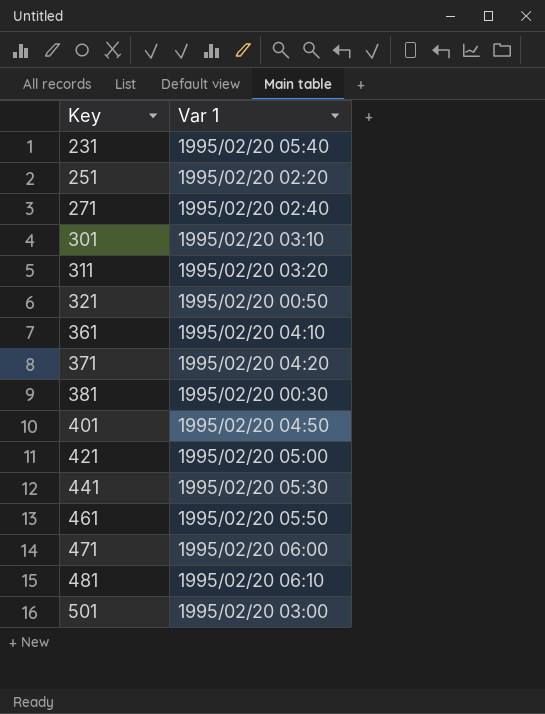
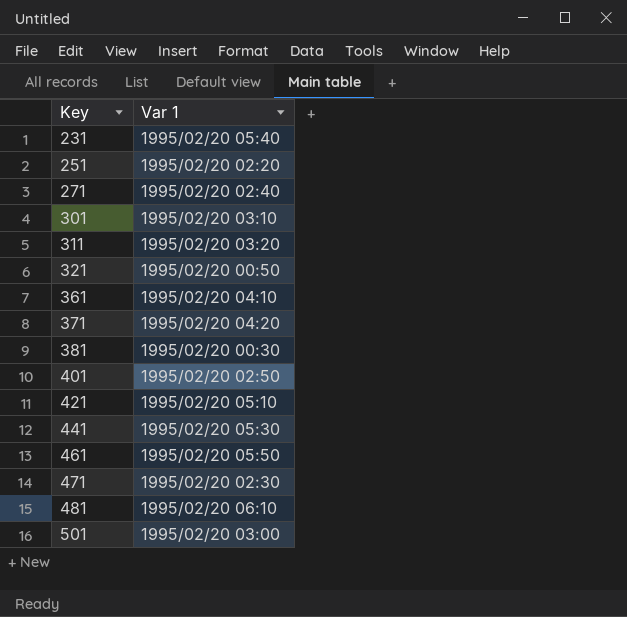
401 | Var 1: 1995/02/20 04:50 -> 1995/02/20 02:50
421 | Var 1: 1995/02/20 05:00 -> 1995/02/20 05:10
471 | Var 1: 1995/02/20 06:00 -> 1995/02/20 02:30

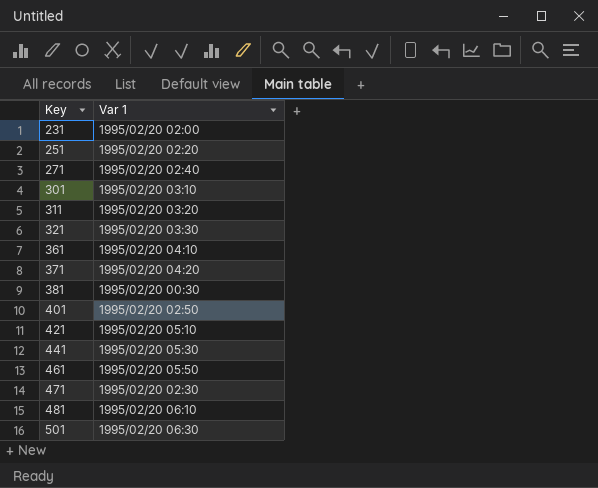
231 | Var 1: 1995/02/20 05:40 -> 1995/02/20 02:00
321 | Var 1: 1995/02/20 00:50 -> 1995/02/20 03:30
501 | Var 1: 1995/02/20 03:00 -> 1995/02/20 06:30

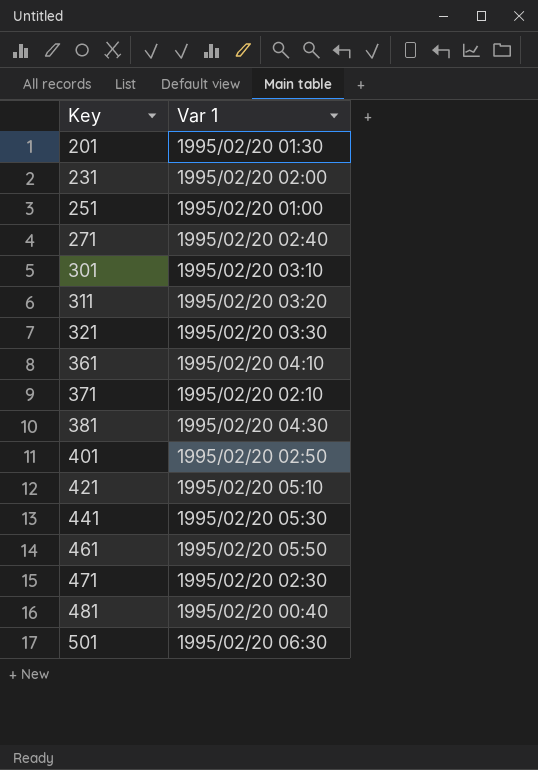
row 201: none -> 1995/02/20 01:30
251 | Var 1: 1995/02/20 02:20 -> 1995/02/20 01:00
371 | Var 1: 1995/02/20 04:20 -> 1995/02/20 02:10
381 | Var 1: 1995/02/20 00:30 -> 1995/02/20 04:30
481 | Var 1: 1995/02/20 06:10 -> 1995/02/20 00:40

